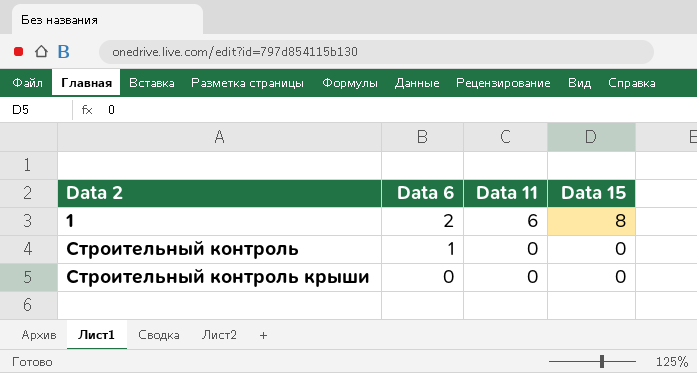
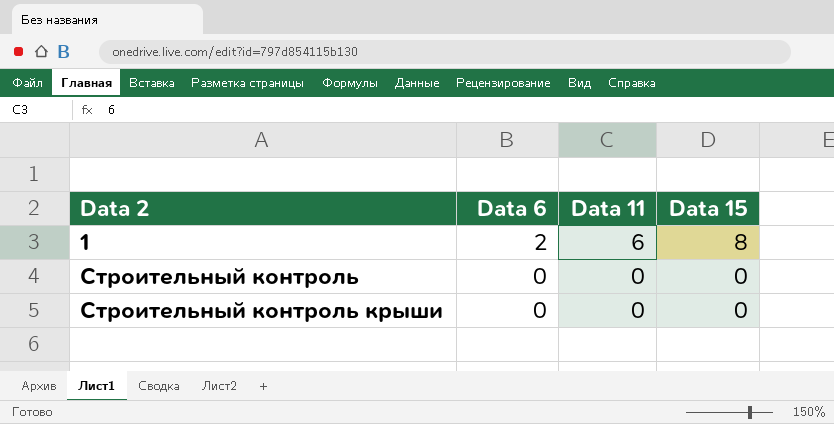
Строительный контроль | Data 6: 1 -> 0

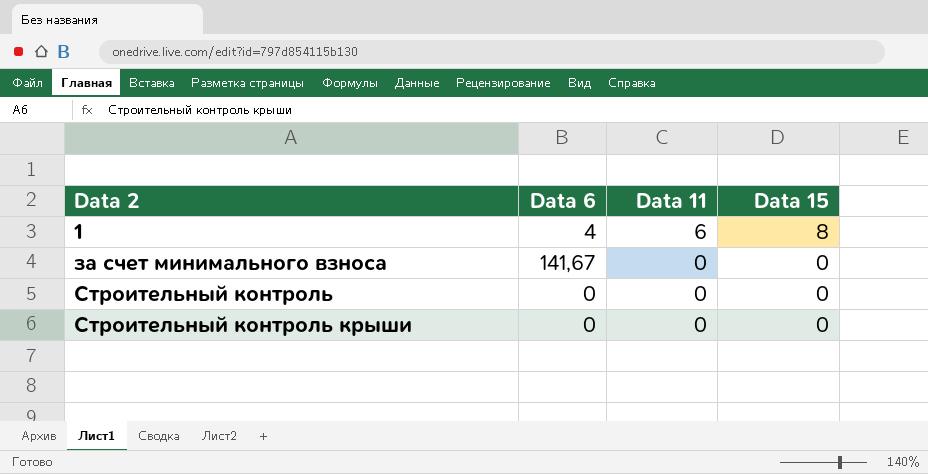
1 | Data 6: 2 -> 4
row за счет минимального взноса: none -> 141,67 | 0 | 0

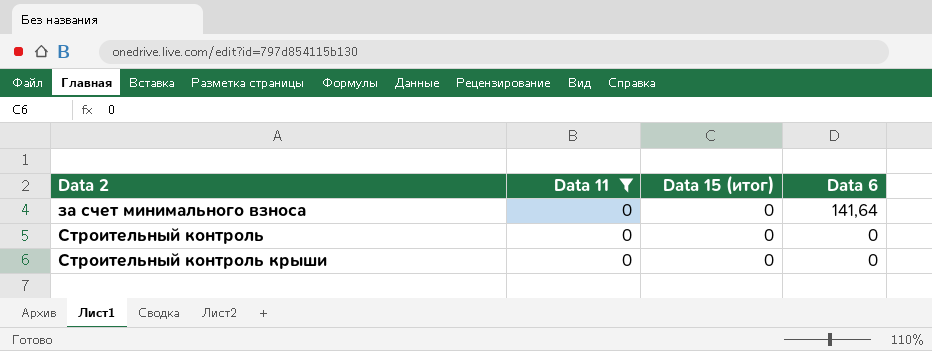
filter: none -> Data 11 = 0
column name: Data 15 -> Data 15 (итог)
column Data 6 | position: 2 -> 4
за счет минимального взноса | Data 6: 141,67 -> 141,64

